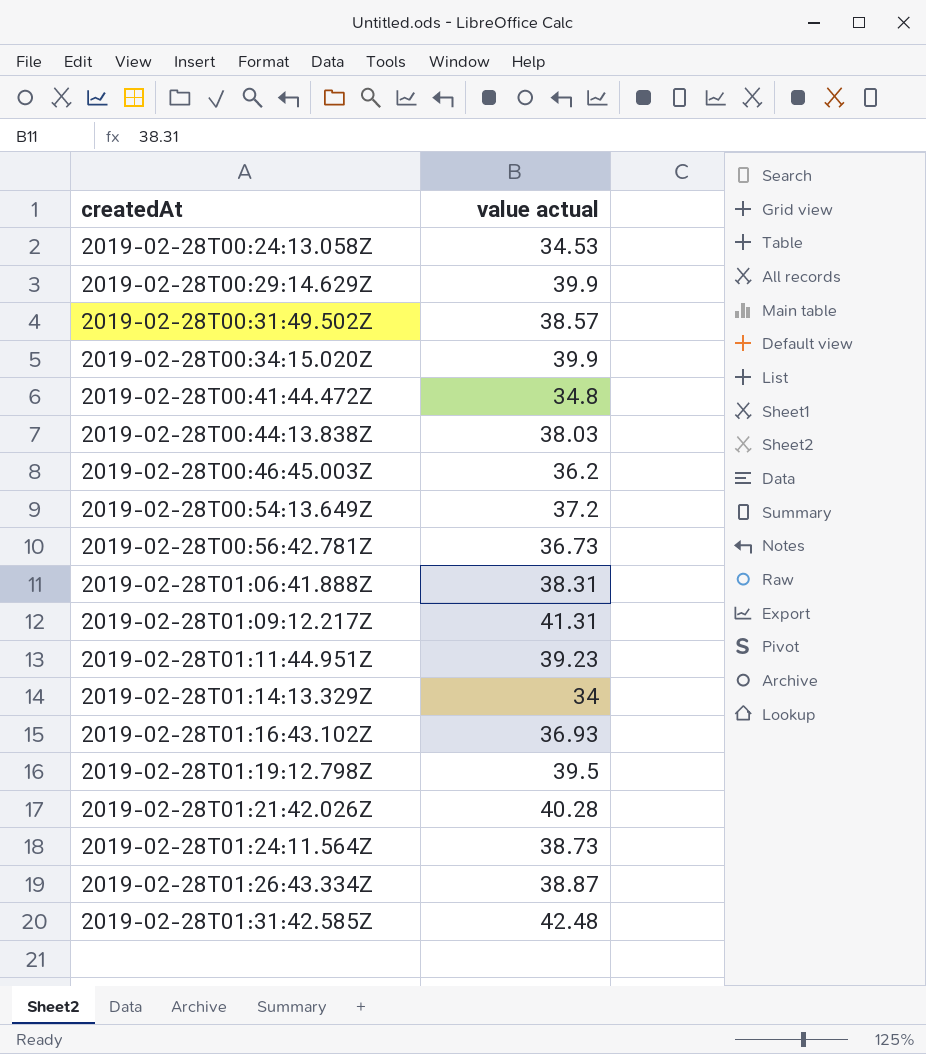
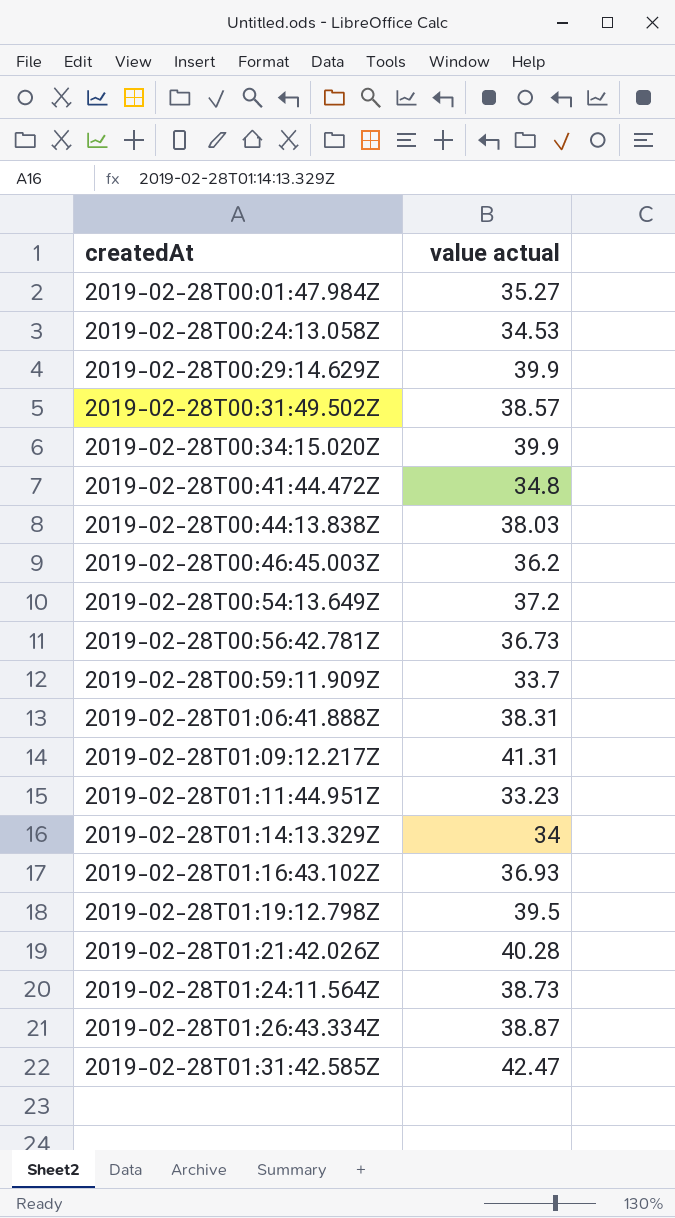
row 2019-02-28T00:01:47.984Z: none -> 35.27
row 2019-02-28T00:59:11.909Z: none -> 33.7
2019-02-28T01:11:44.951Z | value actual: 39.23 -> 33.23
2019-02-28T01:31:42.585Z | value actual: 42.48 -> 42.47

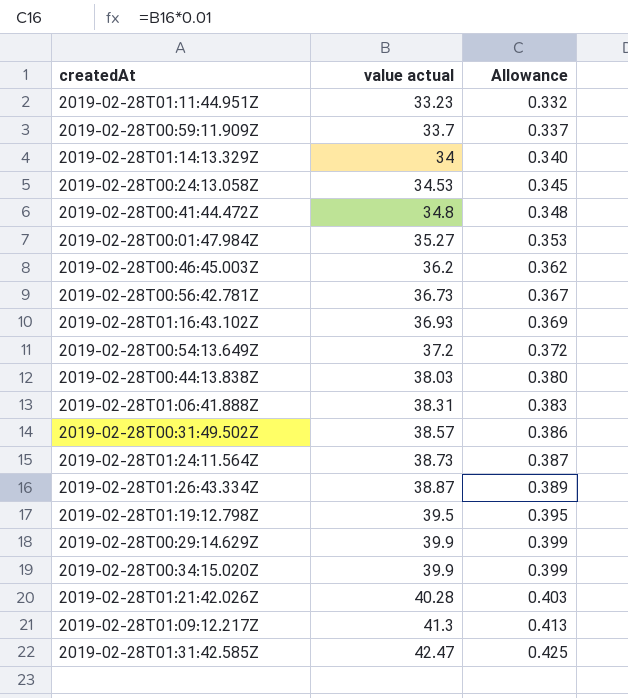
row order: createdAt ascending -> value actual ascending
column Allowance | formula: none -> [value actual] * 0.01
2019-02-28T01:09:12.217Z | value actual: 41.31 -> 41.3

